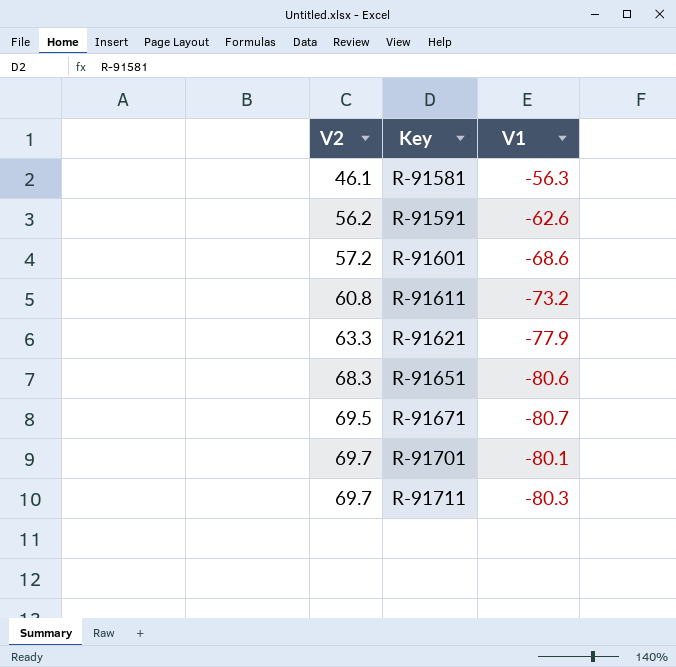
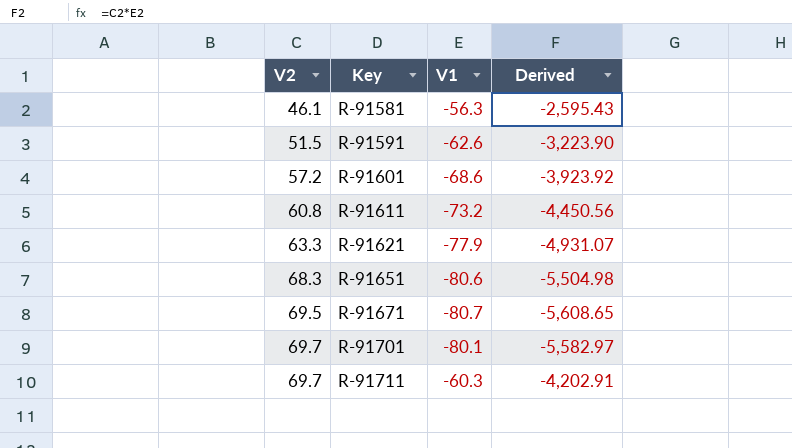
column Derived | formula: none -> [V2] * [V1]
R-91591 | V2: 56.2 -> 51.5
R-91711 | V1: -80.3 -> -60.3

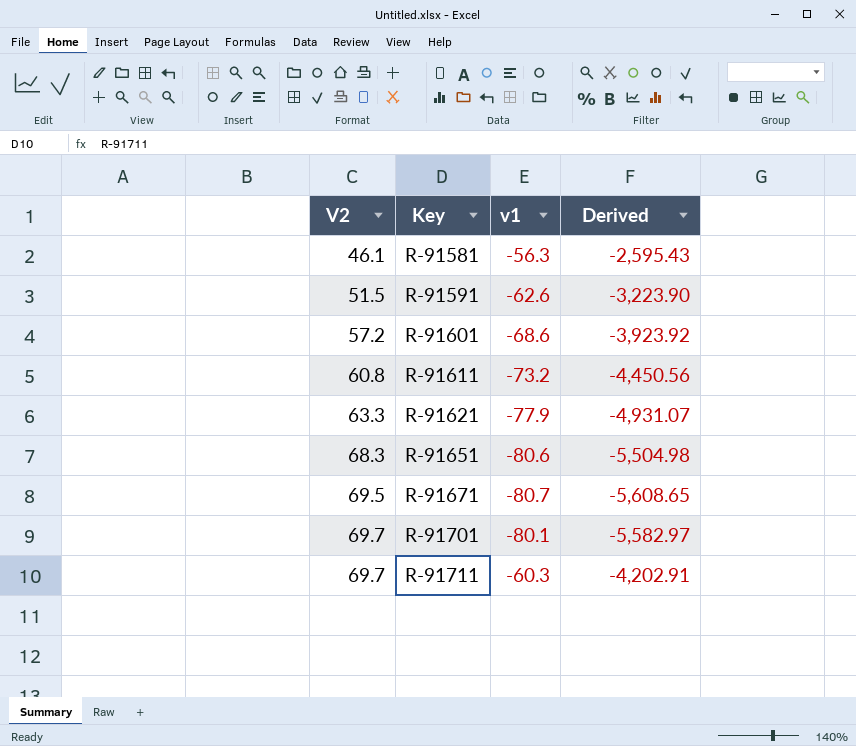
column name: V1 -> v1

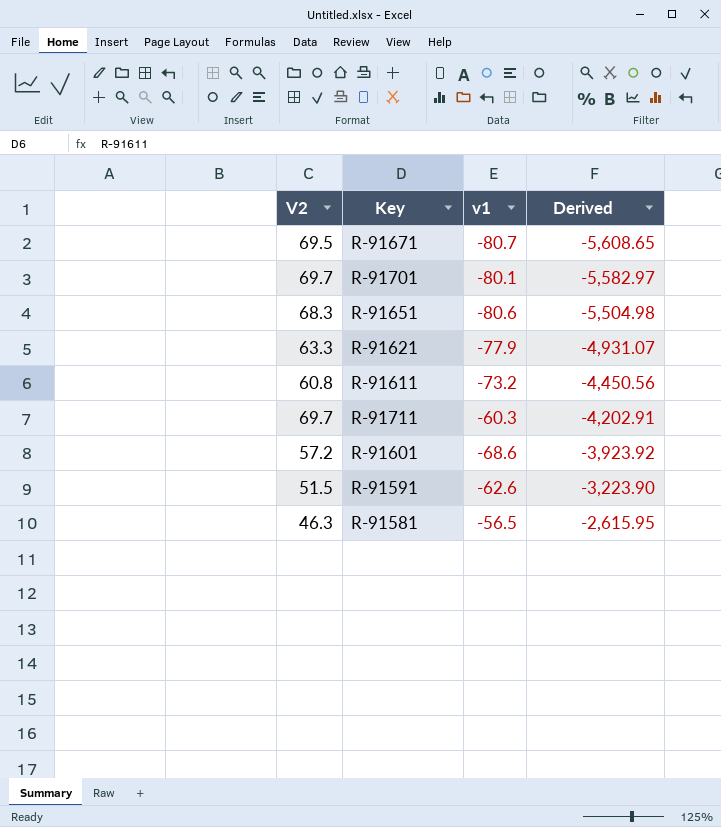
row order: V2 ascending -> Derived ascending
R-91581 | V2: 46.1 -> 46.3
R-91581 | v1: -56.3 -> -56.5
R-91581 | Derived: -2,595.43 -> -2,615.95

